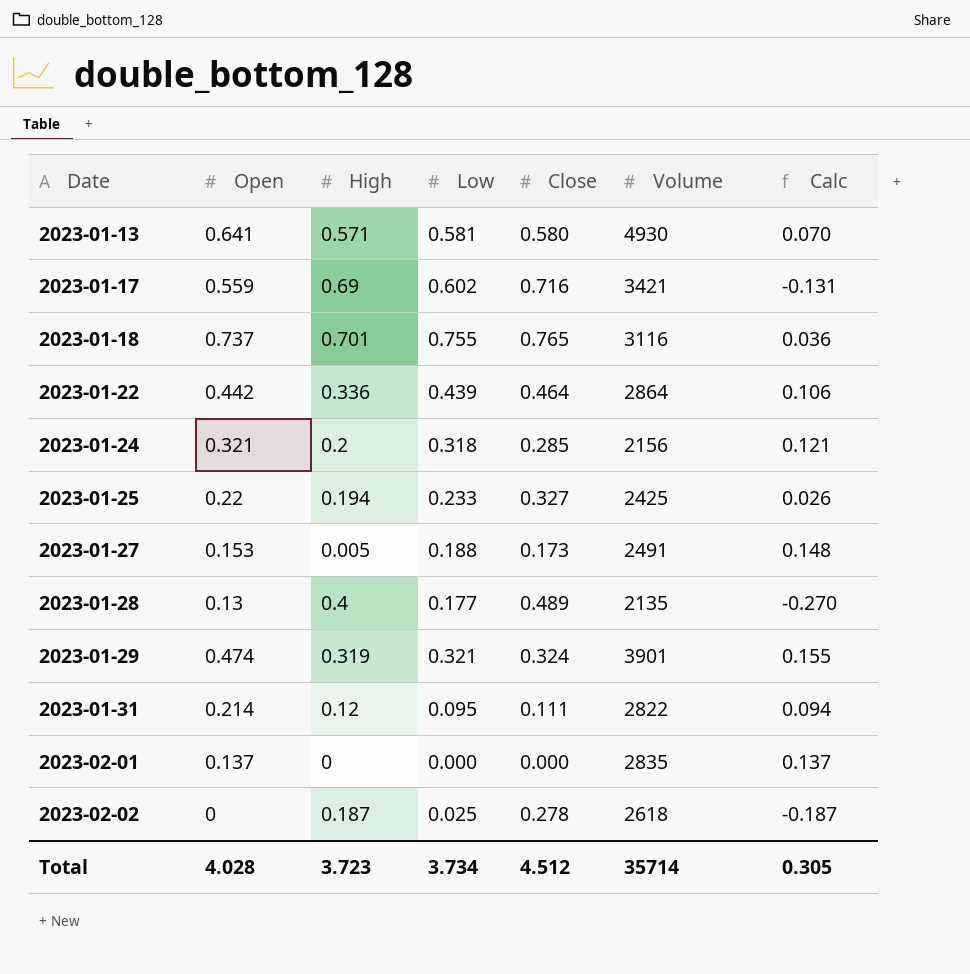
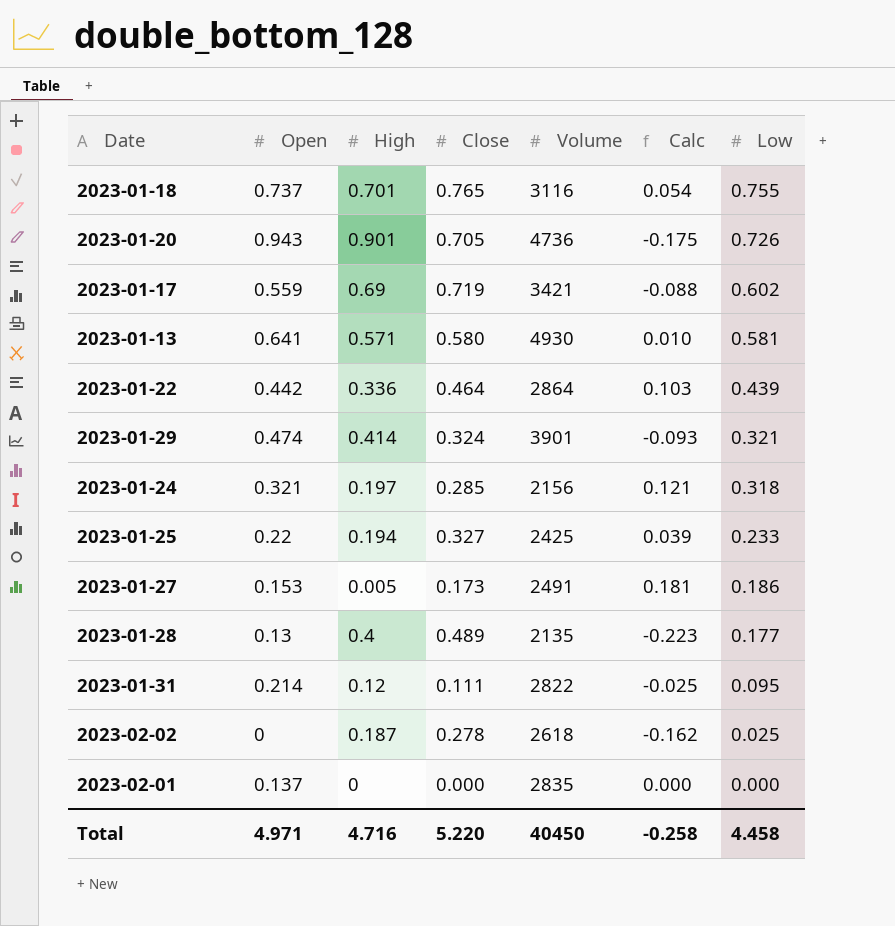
row order: Date ascending -> Low descending
column Calc | formula: [Open] - [High] -> [Low] - [High]
column Low | position: 4 -> 7
row 2023-01-20: none -> 0.943 | 0.901 | 0.705 | 4736 | -0.175 | 0.726
2023-01-17 | Close: 0.716 -> 0.719
2023-01-29 | High: 0.319 -> 0.414
2023-01-24 | High: 0.2 -> 0.197
2023-01-27 | Low: 0.188 -> 0.186
Total | Open: 4.028 -> 4.971
Total | High: 3.723 -> 4.716
Total | Close: 4.512 -> 5.220
Total | Volume: 35714 -> 40450
Total | Calc: 0.305 -> -0.258
Total | Low: 3.734 -> 4.458

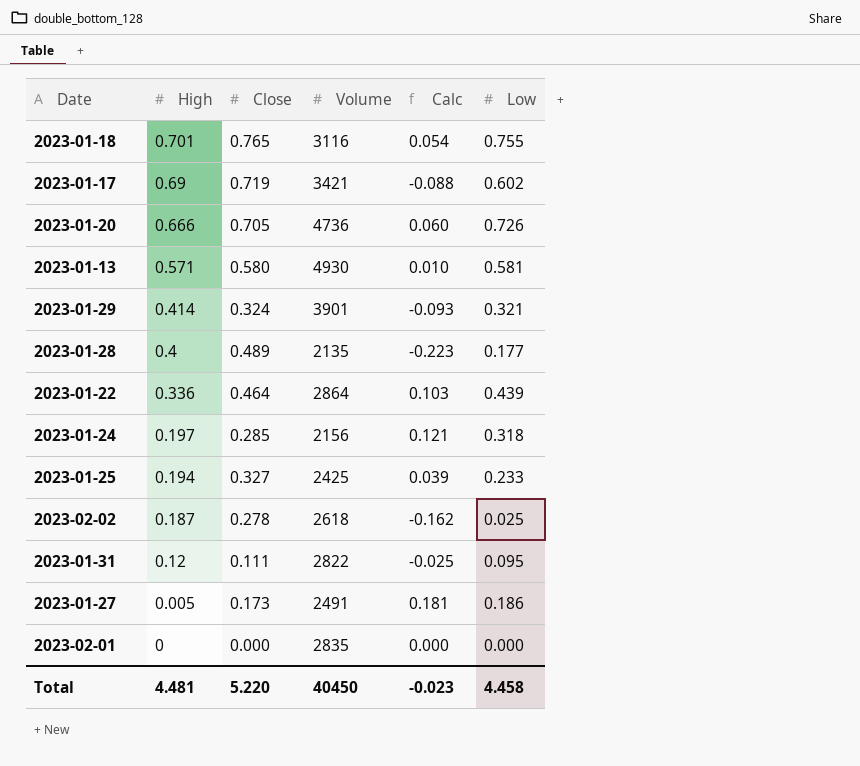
row order: Low descending -> High descending
column Open | position: 2 -> none
2023-01-20 | High: 0.901 -> 0.666
2023-01-20 | Calc: -0.175 -> 0.060
Total | High: 4.716 -> 4.481
Total | Calc: -0.258 -> -0.023

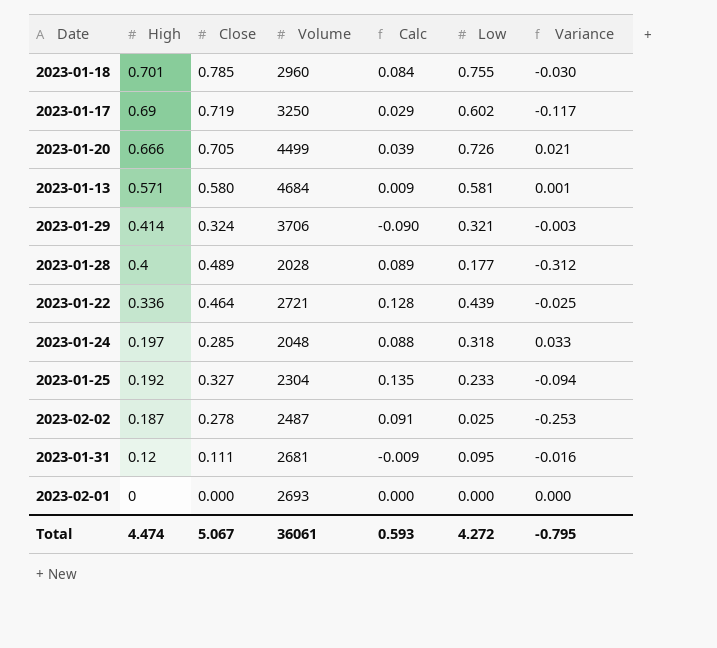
column Calc | formula: [Low] - [High] -> [Close] - [High]
column Variance | formula: none -> [Low] - [Close]
row 2023-01-27: 0.005 | 0.173 | 2491 | 0.181 | 0.186 -> none
2023-01-18 | Close: 0.765 -> 0.785
2023-01-18 | Volume: 3116 -> 2960
2023-01-17 | Volume: 3421 -> 3250
2023-01-20 | Volume: 4736 -> 4499
2023-01-13 | Volume: 4930 -> 4684
2023-01-29 | Volume: 3901 -> 3706
2023-01-28 | Volume: 2135 -> 2028
2023-01-22 | Volume: 2864 -> 2721
2023-01-24 | Volume: 2156 -> 2048
2023-01-25 | High: 0.194 -> 0.192
2023-01-25 | Volume: 2425 -> 2304
2023-02-02 | Volume: 2618 -> 2487
2023-01-31 | Volume: 2822 -> 2681
2023-02-01 | Volume: 2835 -> 2693
Total | High: 4.481 -> 4.474
Total | Close: 5.220 -> 5.067
Total | Volume: 40450 -> 36061
Total | Calc: -0.023 -> 0.593
Total | Low: 4.458 -> 4.272

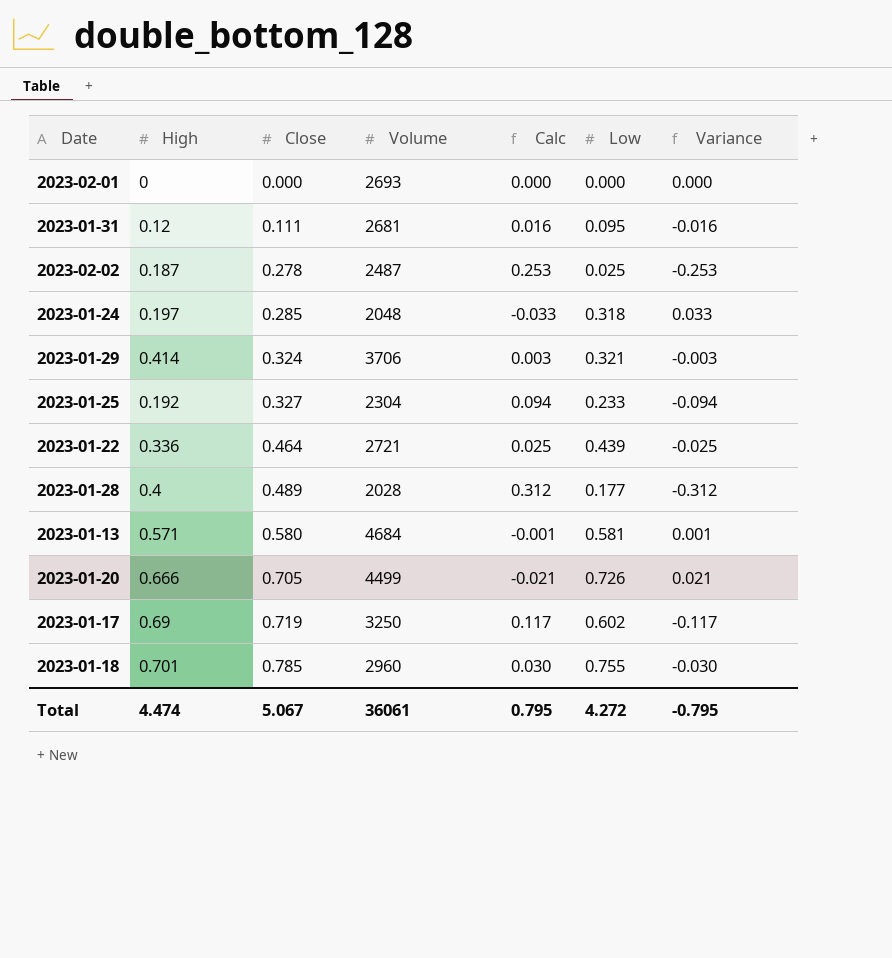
row order: High descending -> Close ascending
column Calc | formula: [Close] - [High] -> [Close] - [Low]
Total | Calc: 0.593 -> 0.795

